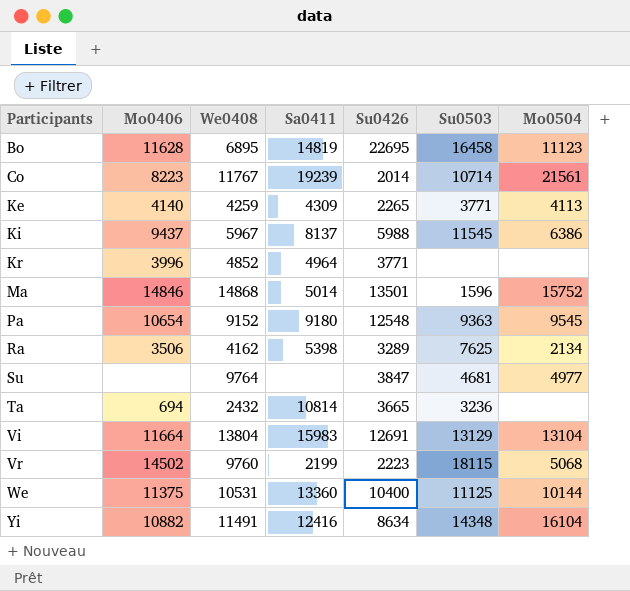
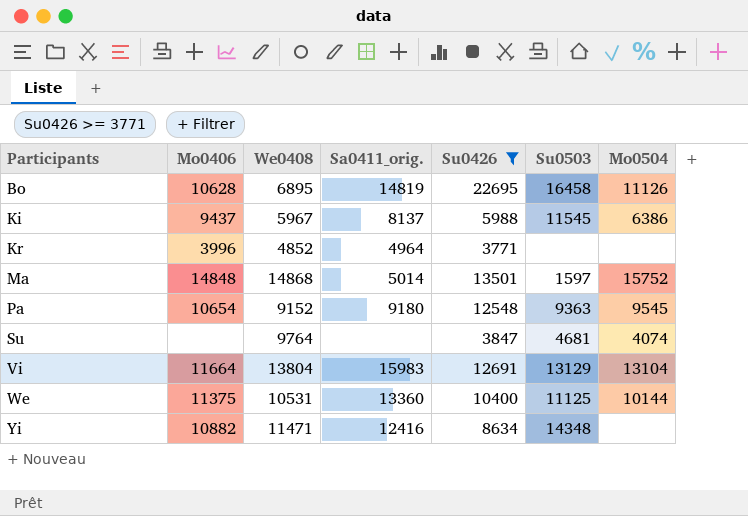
filter: none -> Su0426 >= 3771
column name: Sa0411 -> Sa0411_orig.
Bo | Mo0406: 11628 -> 10628
Bo | Mo0504: 11123 -> 11126
Ma | Mo0406: 14846 -> 14848
Ma | Su0503: 1596 -> 1597
Su | Mo0504: 4977 -> 4074
Yi | We0408: 11491 -> 11471
Yi | Mo0504: 16104 -> none

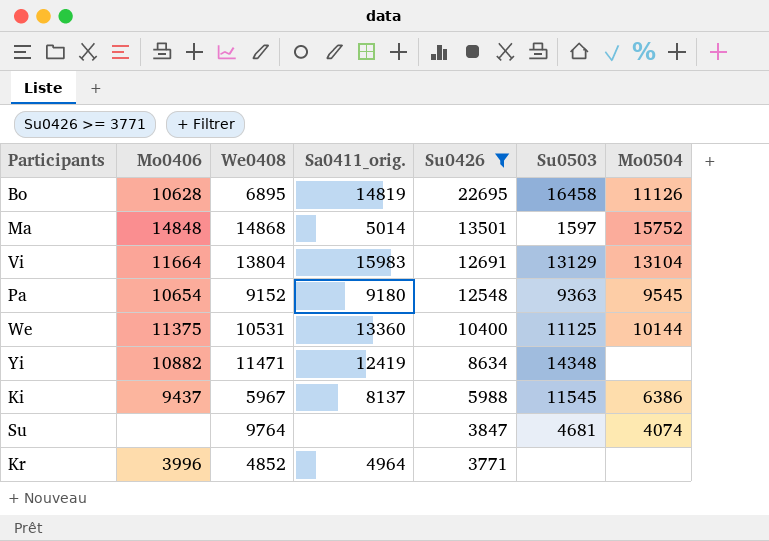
row order: Participants ascending -> Su0426 descending
Yi | Sa0411_orig.: 12416 -> 12419

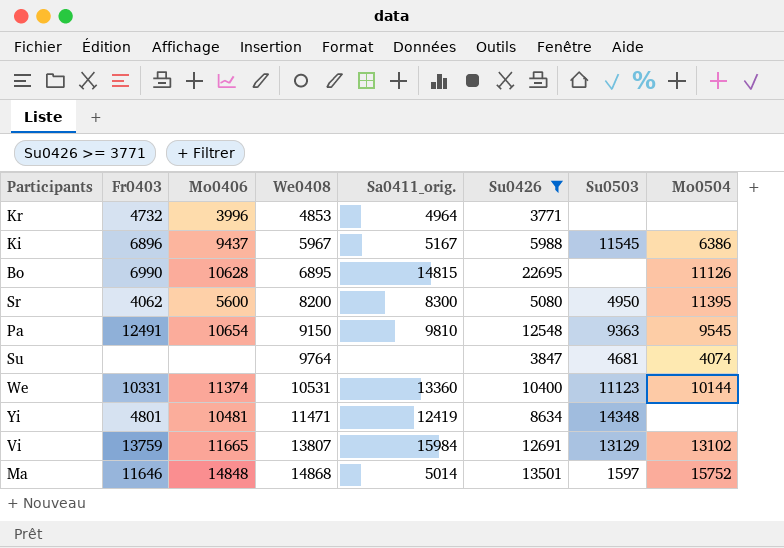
row order: Su0426 descending -> We0408 ascending
column Fr0403 | position: none -> 2
Kr | We0408: 4852 -> 4853
Ki | Sa0411_orig.: 8137 -> 5167
Bo | Sa0411_orig.: 14819 -> 14815
Bo | Su0503: 16458 -> none
row Sr: none -> 4062 | 5600 | 8200 | 8300 | 5080 | 4950 | 11395
Pa | We0408: 9152 -> 9150
Pa | Sa0411_orig.: 9180 -> 9810
We | Mo0406: 11375 -> 11374
We | Su0503: 11125 -> 11123
Yi | Mo0406: 10882 -> 10481
Vi | Mo0406: 11664 -> 11665
Vi | We0408: 13804 -> 13807
Vi | Sa0411_orig.: 15983 -> 15984
Vi | Mo0504: 13104 -> 13102

